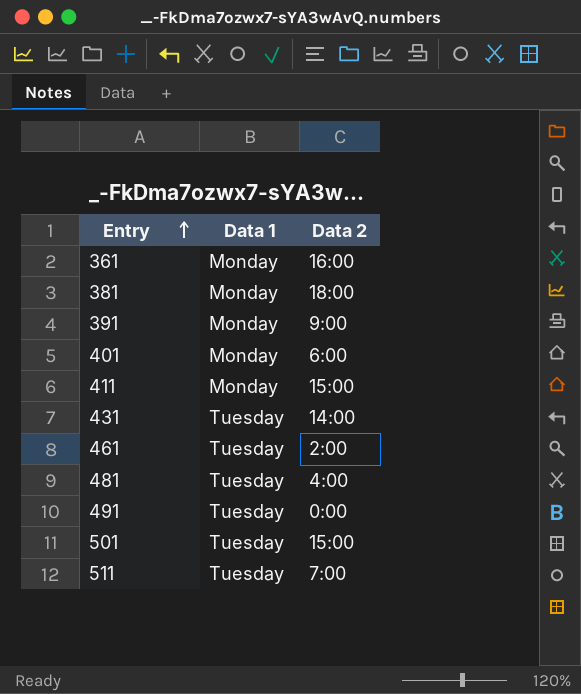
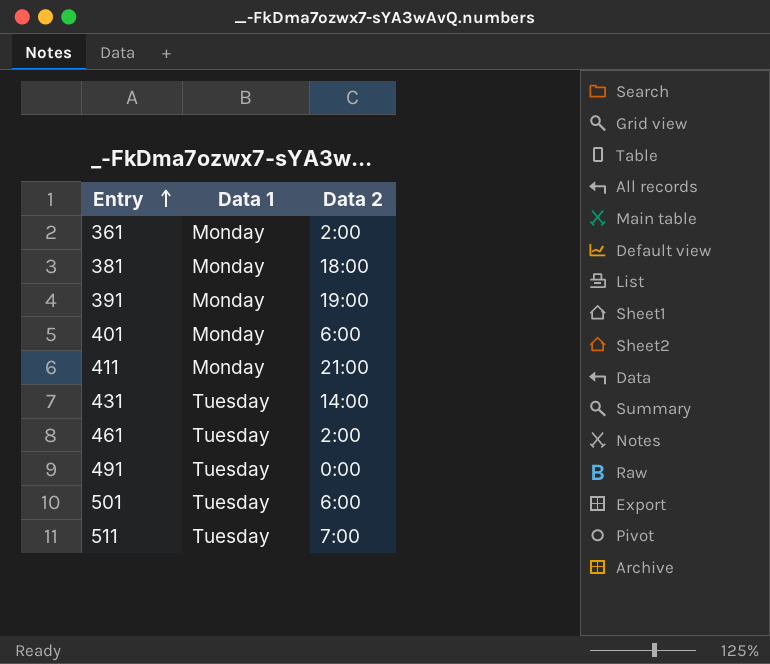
row 481: Tuesday | 4:00 -> none
361 | Data 2: 16:00 -> 2:00
391 | Data 2: 9:00 -> 19:00
411 | Data 2: 15:00 -> 21:00
501 | Data 2: 15:00 -> 6:00

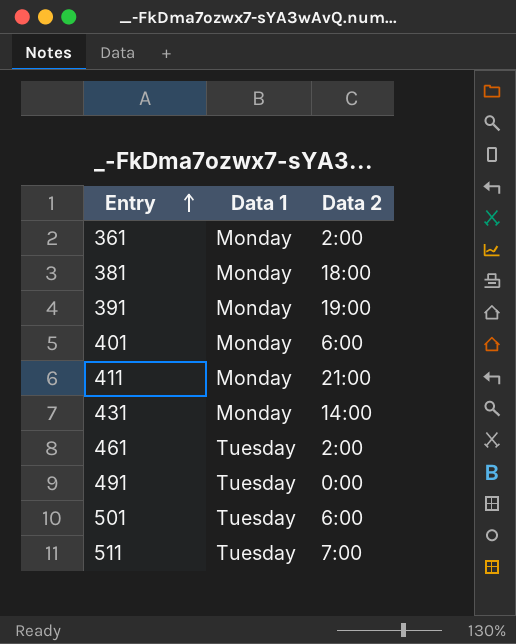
431 | Data 1: Tuesday -> Monday

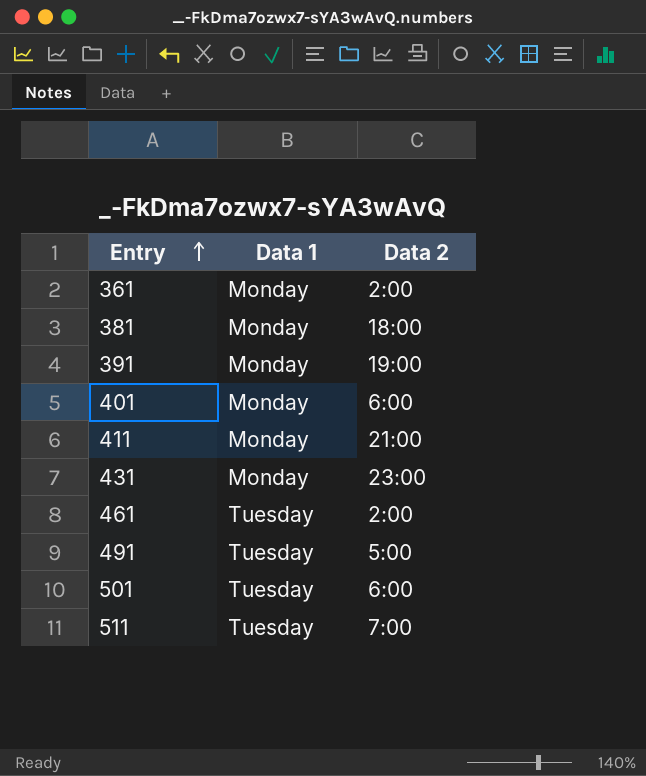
431 | Data 2: 14:00 -> 23:00
491 | Data 2: 0:00 -> 5:00

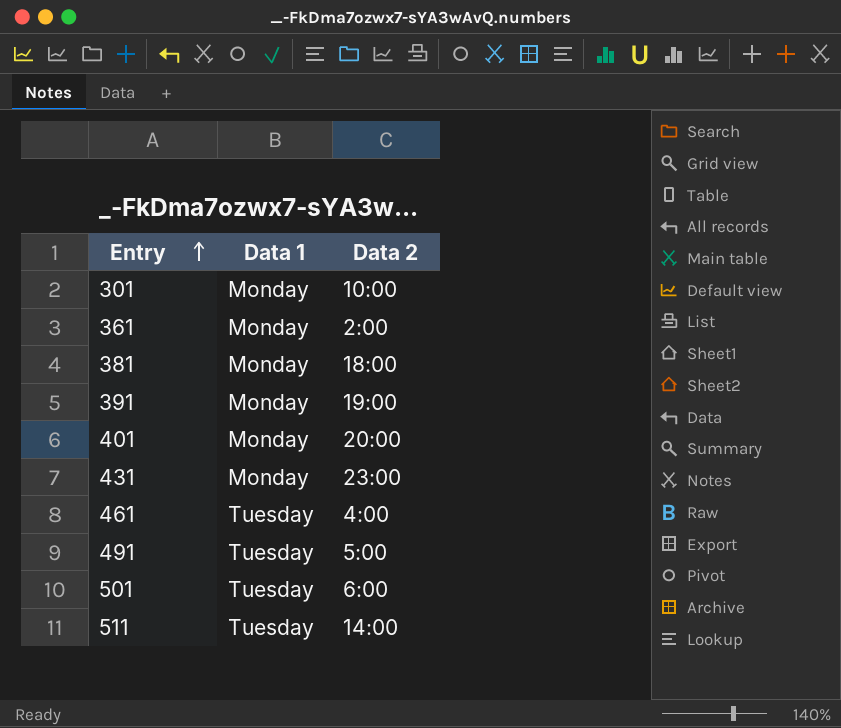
row 411: Monday | 21:00 -> none
row 301: none -> Monday | 10:00
401 | Data 2: 6:00 -> 20:00
461 | Data 2: 2:00 -> 4:00
511 | Data 2: 7:00 -> 14:00

